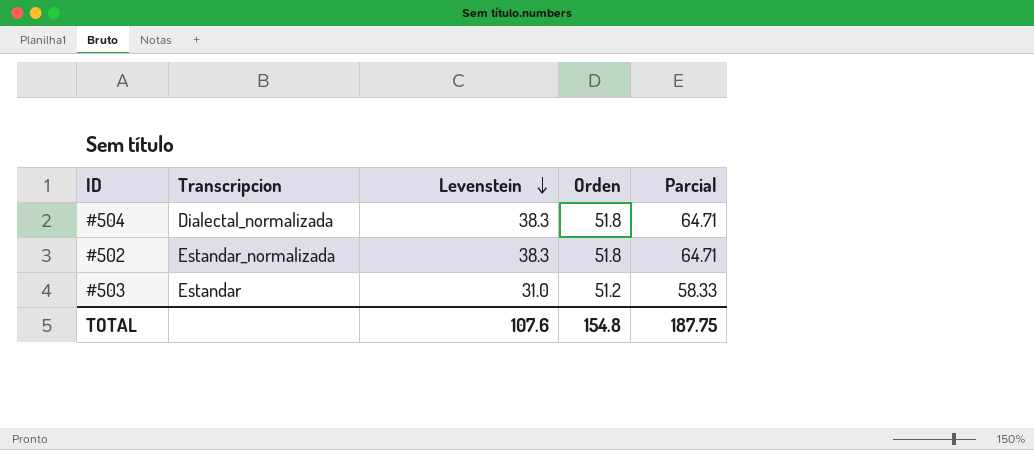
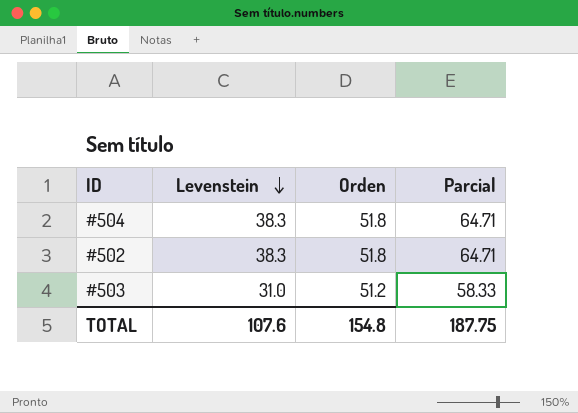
column Transcripcion | position: 2 -> none

